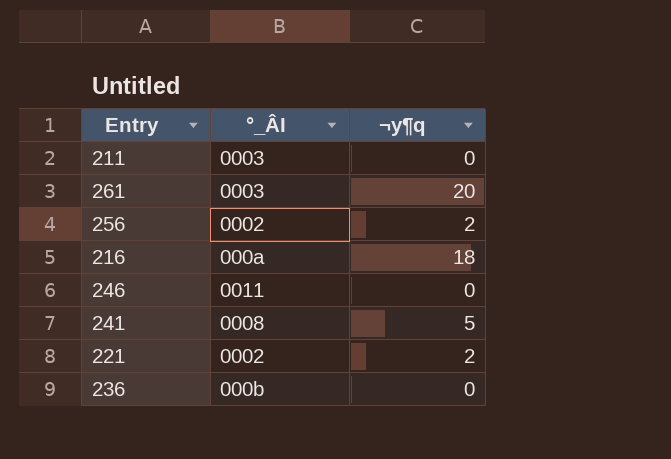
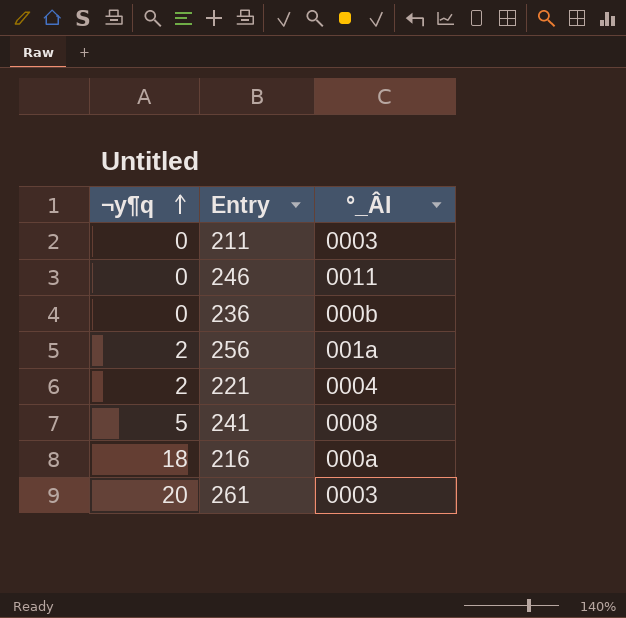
row order: none -> ¬y¶q ascending
column ¬y¶q | position: 3 -> 1
256 | °_ÂI: 0002 -> 001a
221 | °_ÂI: 0002 -> 0004

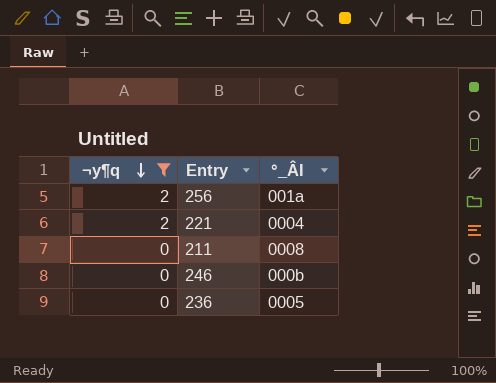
filter: none -> ¬y¶q <= 2
row order: ¬y¶q ascending -> ¬y¶q descending
211 | °_ÂI: 0003 -> 0008
246 | °_ÂI: 0011 -> 000b
236 | °_ÂI: 000b -> 0005

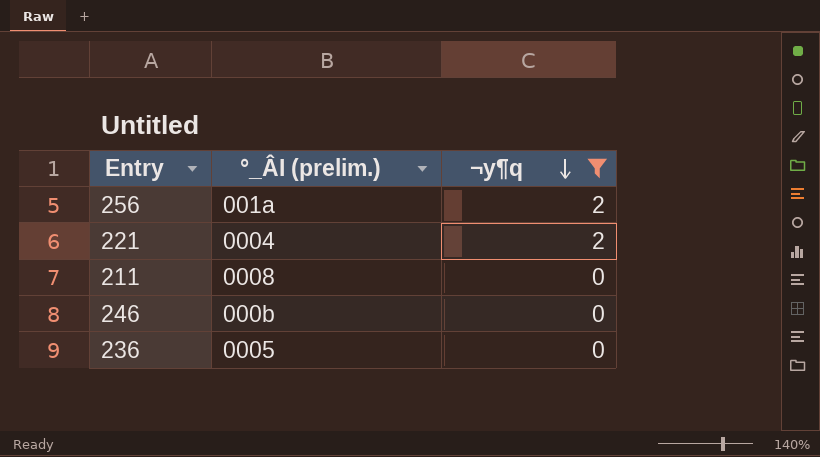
column name: °_ÂI -> °_ÂI (prelim.)
column ¬y¶q | position: 1 -> 3

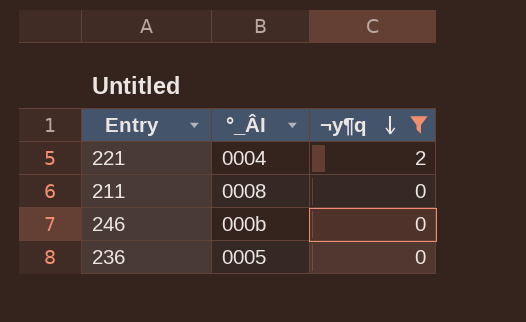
column name: °_ÂI (prelim.) -> °_ÂI
row 256: 001a | 2 -> none

